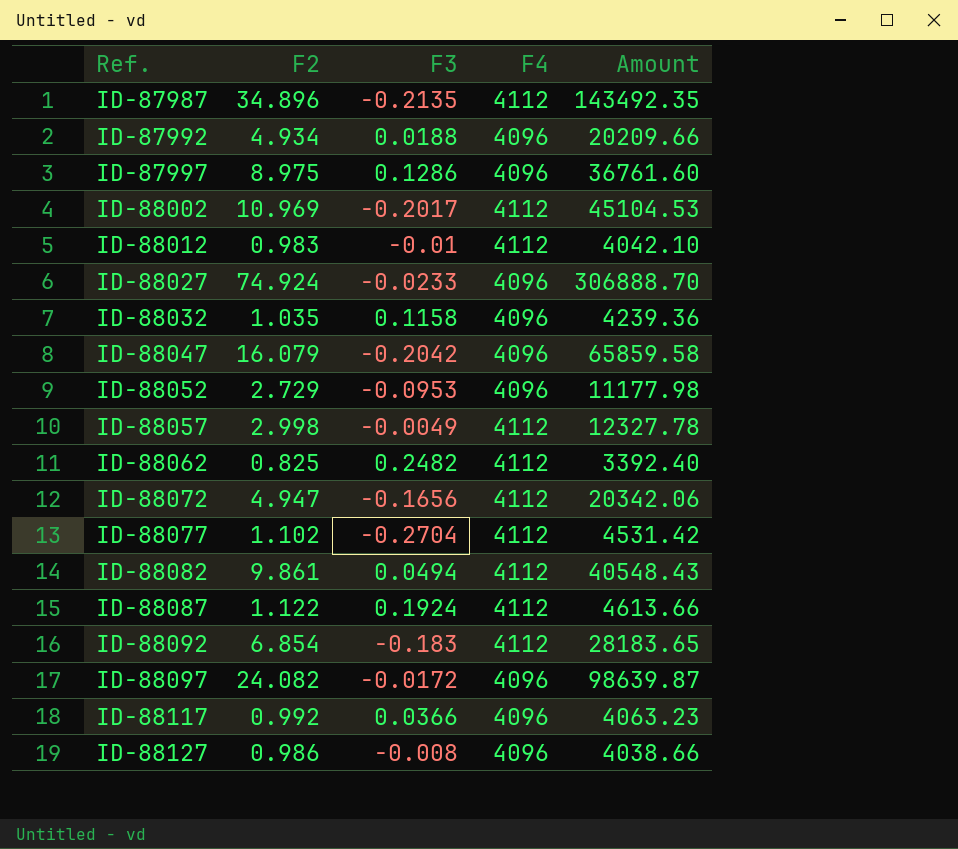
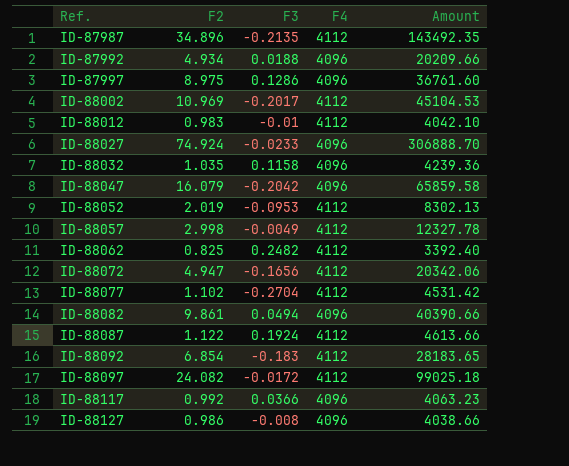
ID-88052 | F2: 2.729 -> 2.019
ID-88052 | F4: 4096 -> 4112
ID-88052 | Amount: 11177.98 -> 8302.13
ID-88082 | F4: 4112 -> 4096
ID-88082 | Amount: 40548.43 -> 40390.66
ID-88097 | F4: 4096 -> 4112
ID-88097 | Amount: 98639.87 -> 99025.18

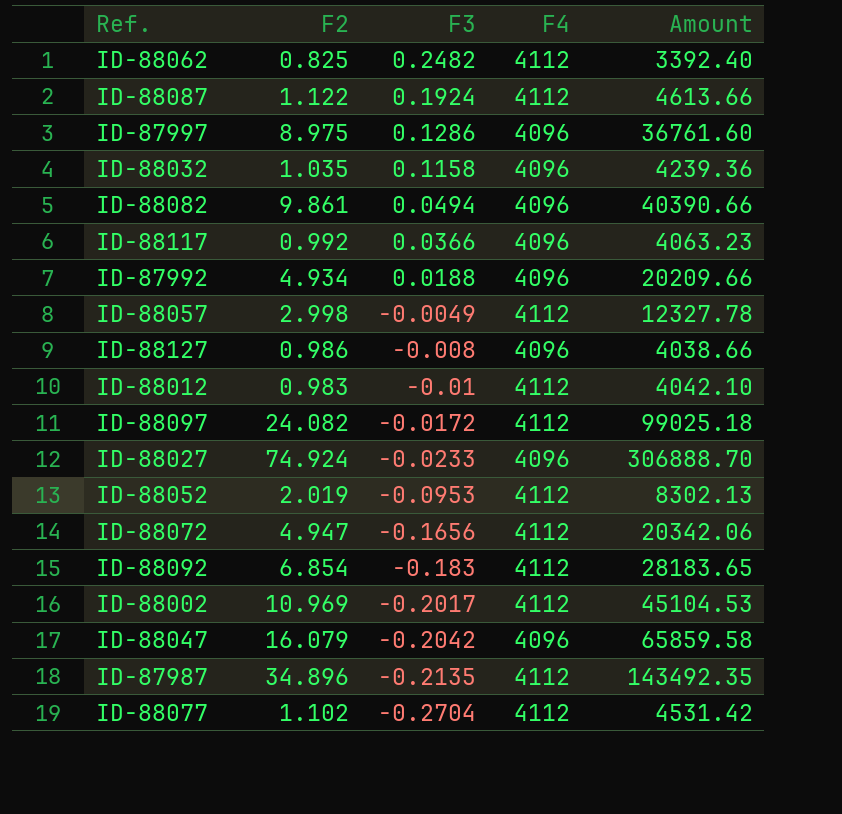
row order: Ref. ascending -> F3 descending

